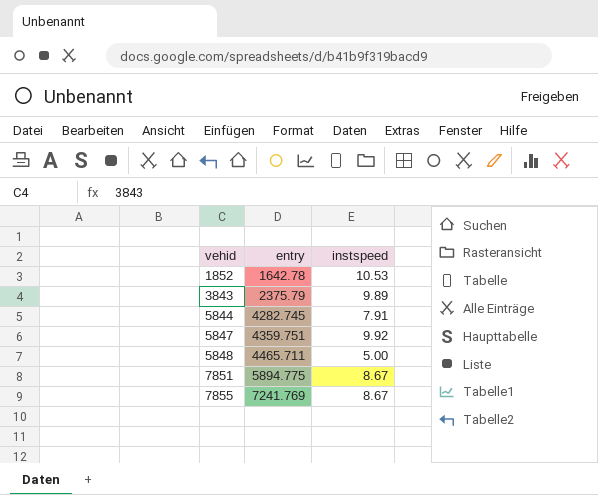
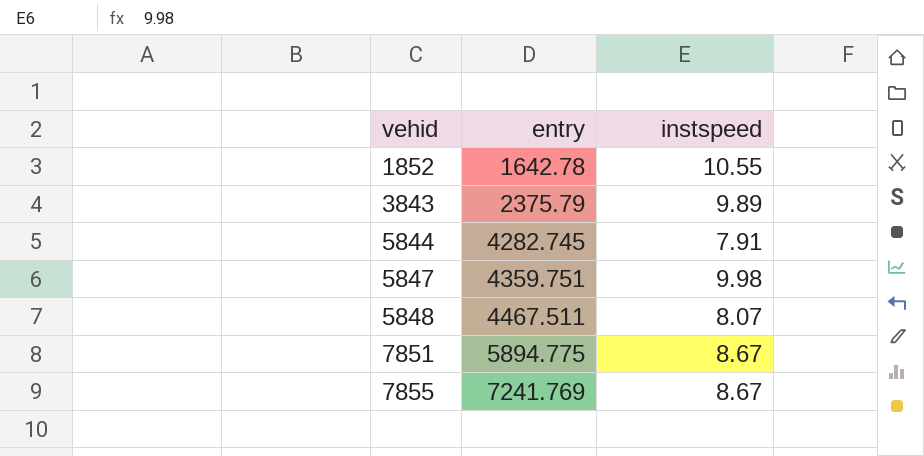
1852 | instspeed: 10.53 -> 10.55
5847 | instspeed: 9.92 -> 9.98
5848 | entry: 4465.711 -> 4467.511
5848 | instspeed: 5.00 -> 8.07

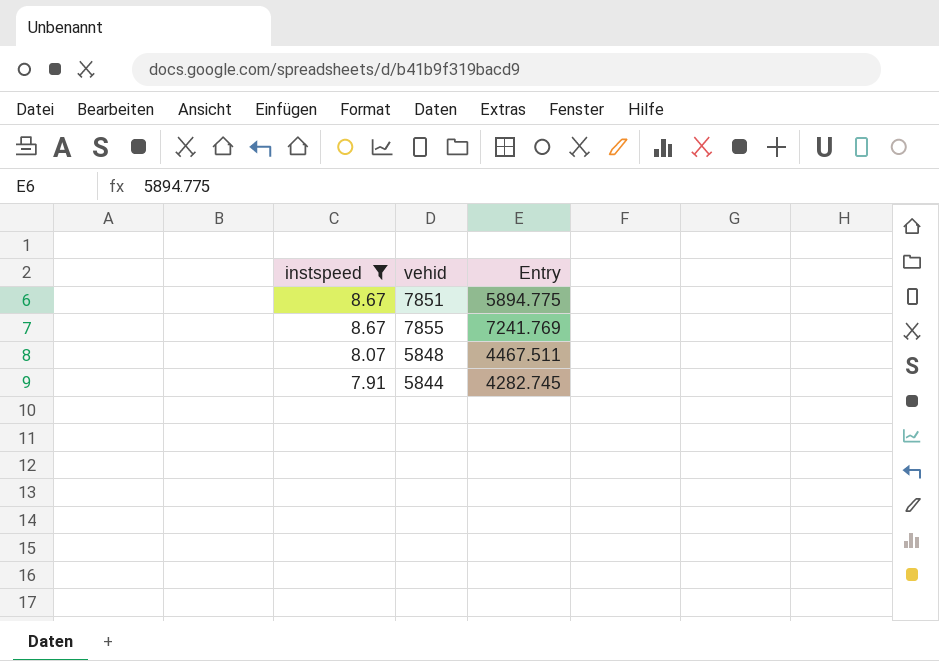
filter: none -> instspeed <= 8.67
row order: vehid ascending -> instspeed descending
column instspeed | position: 3 -> 1
column name: entry -> Entry

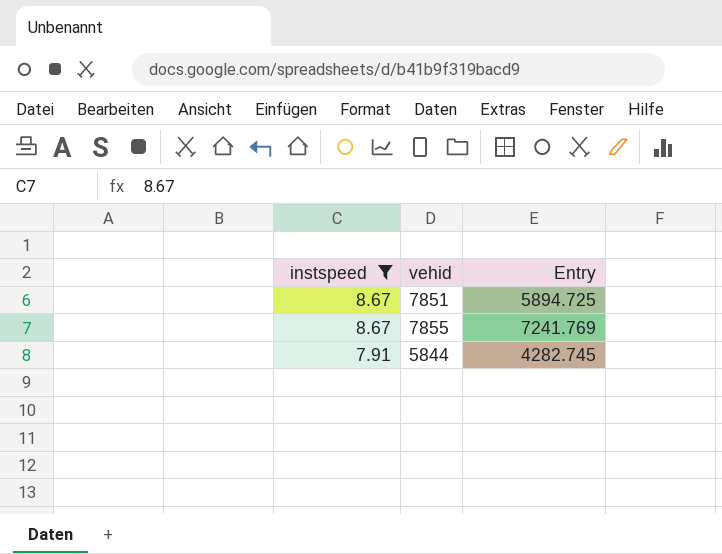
row 5848: 8.07 | 4467.511 -> none
7851 | Entry: 5894.775 -> 5894.725

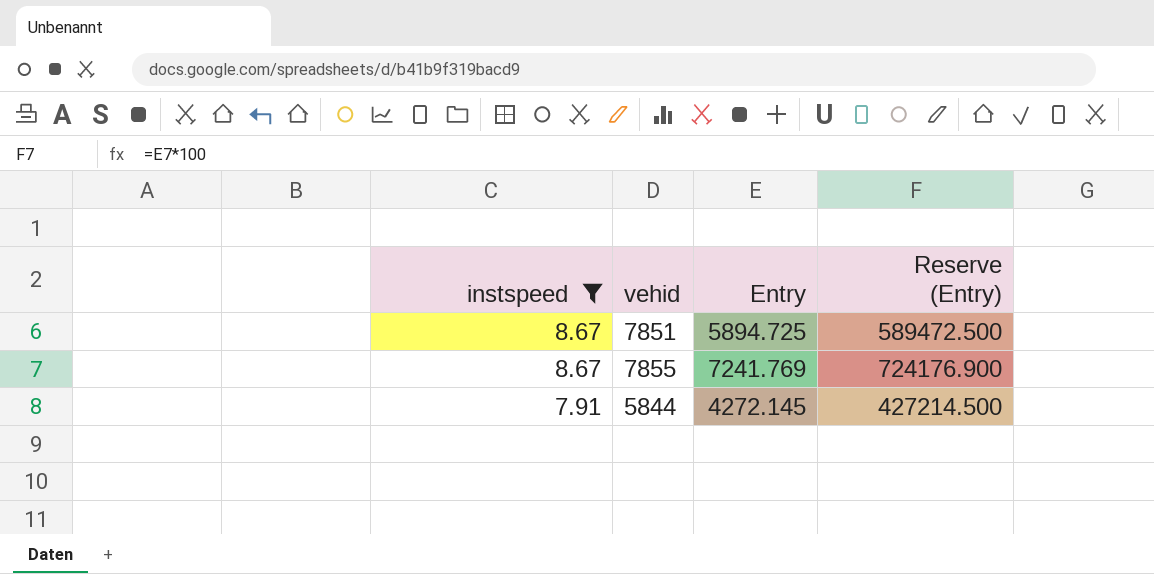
column Reserve (Entry) | formula: none -> [Entry] * 100
5844 | Entry: 4282.745 -> 4272.145

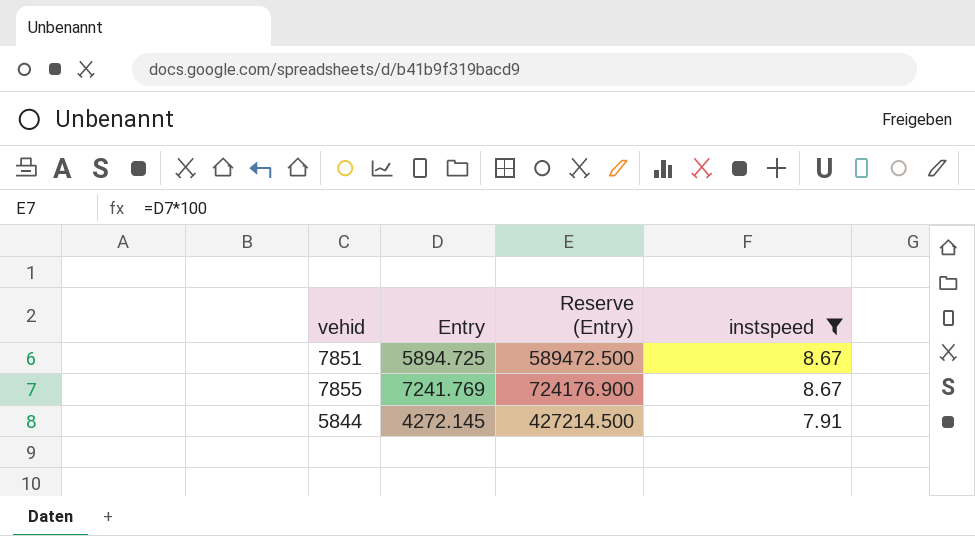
column instspeed | position: 1 -> 4

